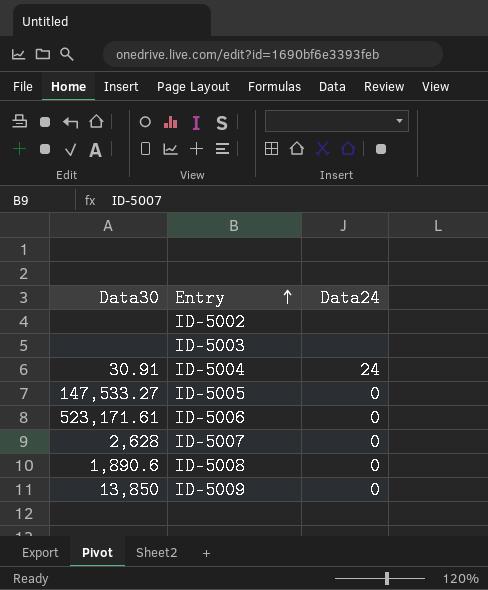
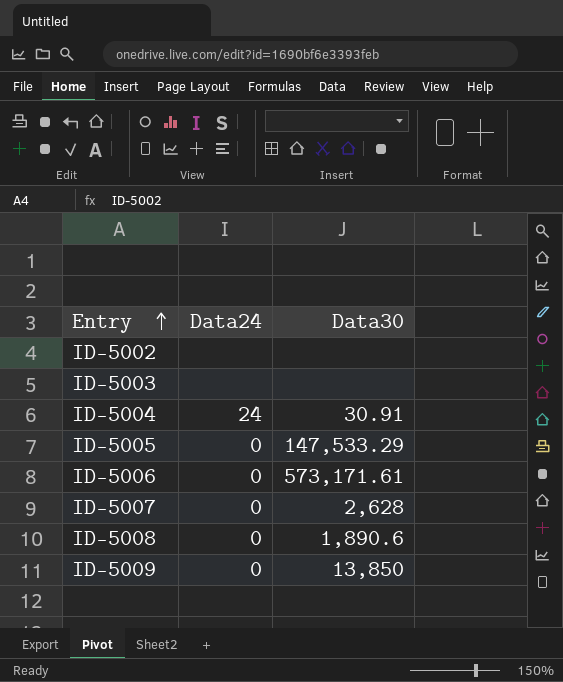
column Data30 | position: 1 -> 3
ID-5005 | Data30: 147,533.27 -> 147,533.29
ID-5006 | Data30: 523,171.61 -> 573,171.61

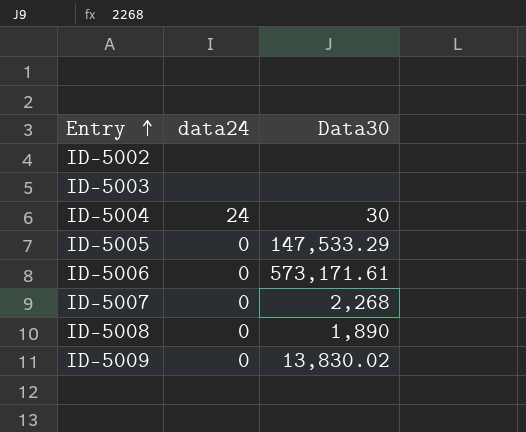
column name: Data24 -> data24
ID-5004 | Data30: 30.91 -> 30
ID-5007 | Data30: 2,628 -> 2,268
ID-5008 | Data30: 1,890.6 -> 1,890
ID-5009 | Data30: 13,850 -> 13,830.02

